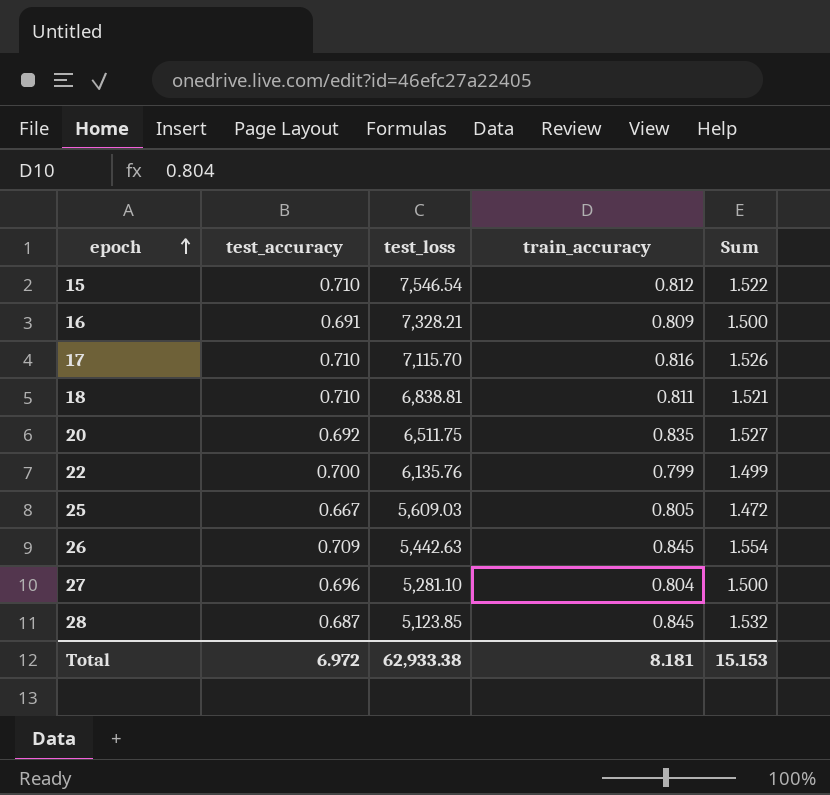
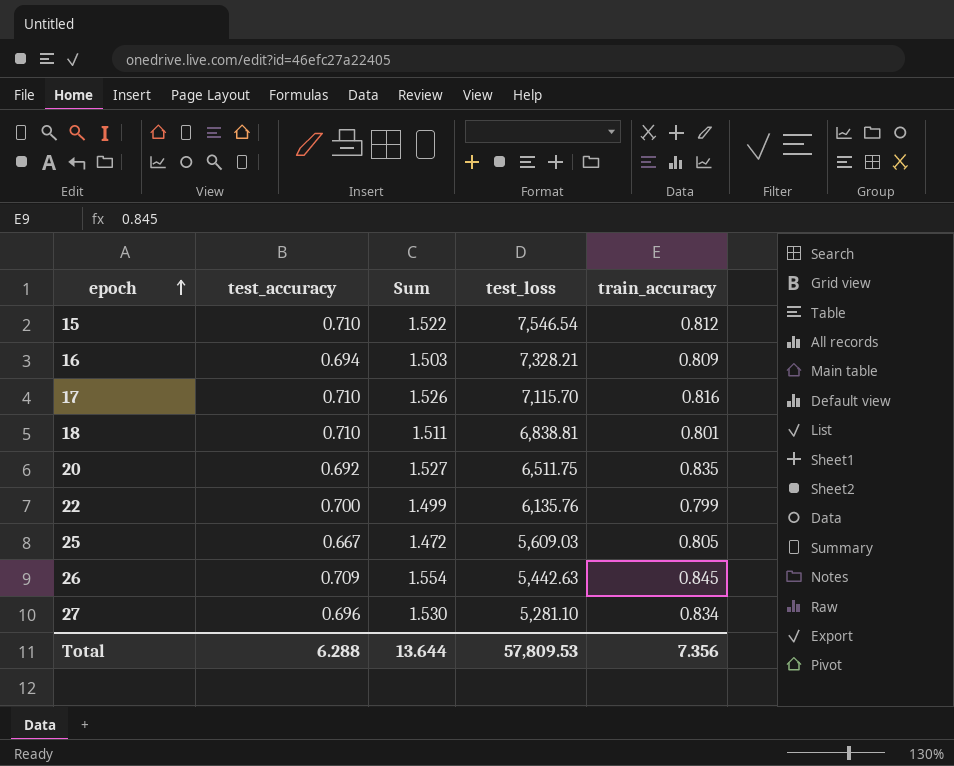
column Sum | position: 5 -> 3
row 28: 0.687 | 5,123.85 | 0.845 | 1.532 -> none
16 | test_accuracy: 0.691 -> 0.694
16 | Sum: 1.500 -> 1.503
18 | Sum: 1.521 -> 1.511
18 | train_accuracy: 0.811 -> 0.801
27 | Sum: 1.500 -> 1.530
27 | train_accuracy: 0.804 -> 0.834
Total | test_accuracy: 6.972 -> 6.288
Total | Sum: 15.153 -> 13.644
Total | test_loss: 62,933.38 -> 57,809.53
Total | train_accuracy: 8.181 -> 7.356

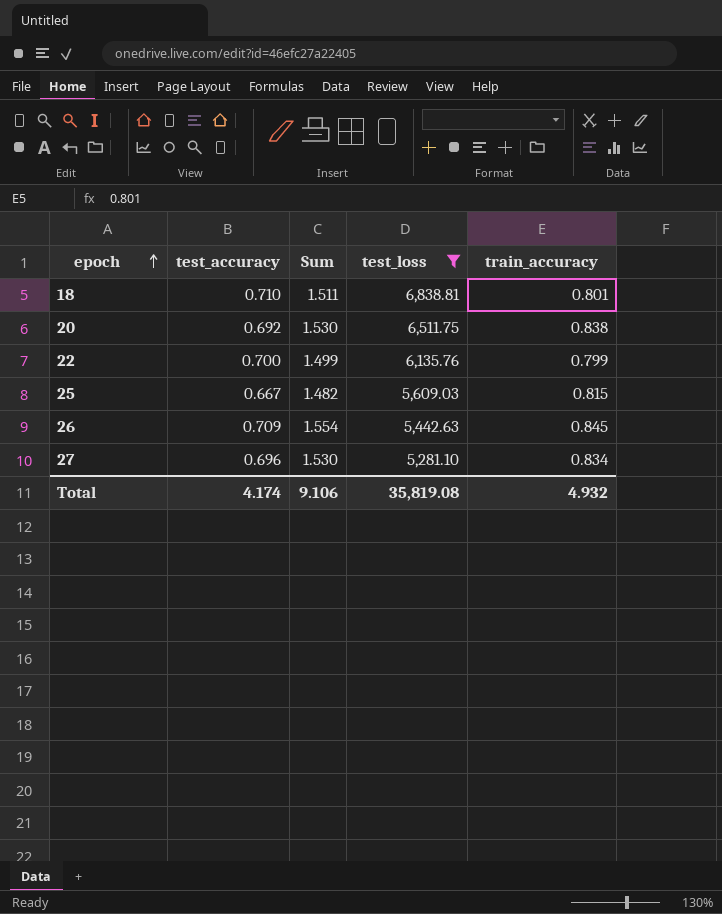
filter: none -> test_loss <= 6,838.81
20 | Sum: 1.527 -> 1.530
20 | train_accuracy: 0.835 -> 0.838
25 | Sum: 1.472 -> 1.482
25 | train_accuracy: 0.805 -> 0.815
Total | test_accuracy: 6.288 -> 4.174
Total | Sum: 13.644 -> 9.106
Total | test_loss: 57,809.53 -> 35,819.08
Total | train_accuracy: 7.356 -> 4.932

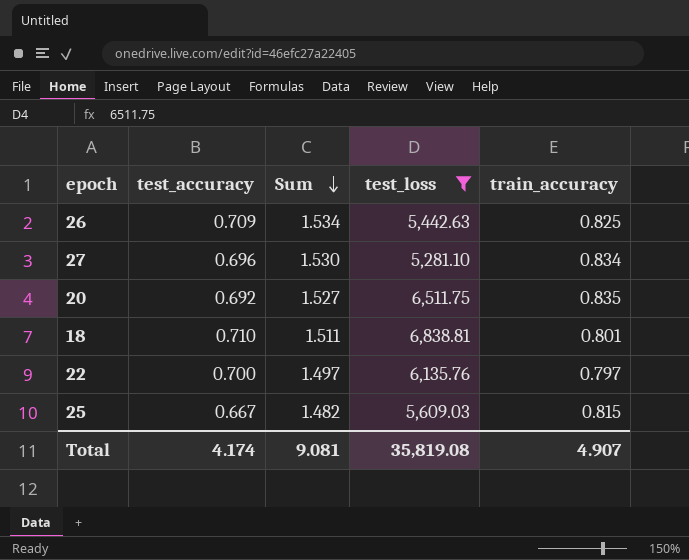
row order: epoch ascending -> Sum descending
26 | Sum: 1.554 -> 1.534
26 | train_accuracy: 0.845 -> 0.825
20 | Sum: 1.530 -> 1.527
20 | train_accuracy: 0.838 -> 0.835
22 | Sum: 1.499 -> 1.497
22 | train_accuracy: 0.799 -> 0.797
Total | Sum: 9.106 -> 9.081
Total | train_accuracy: 4.932 -> 4.907

